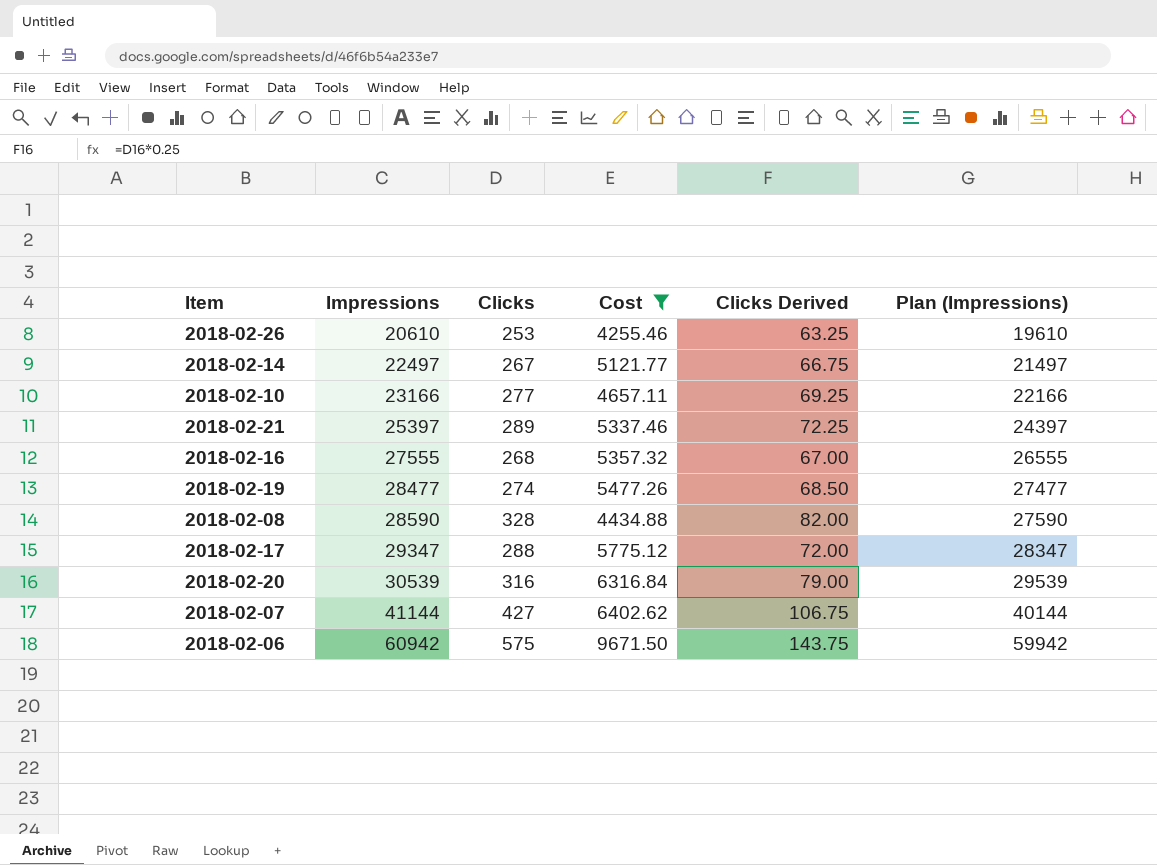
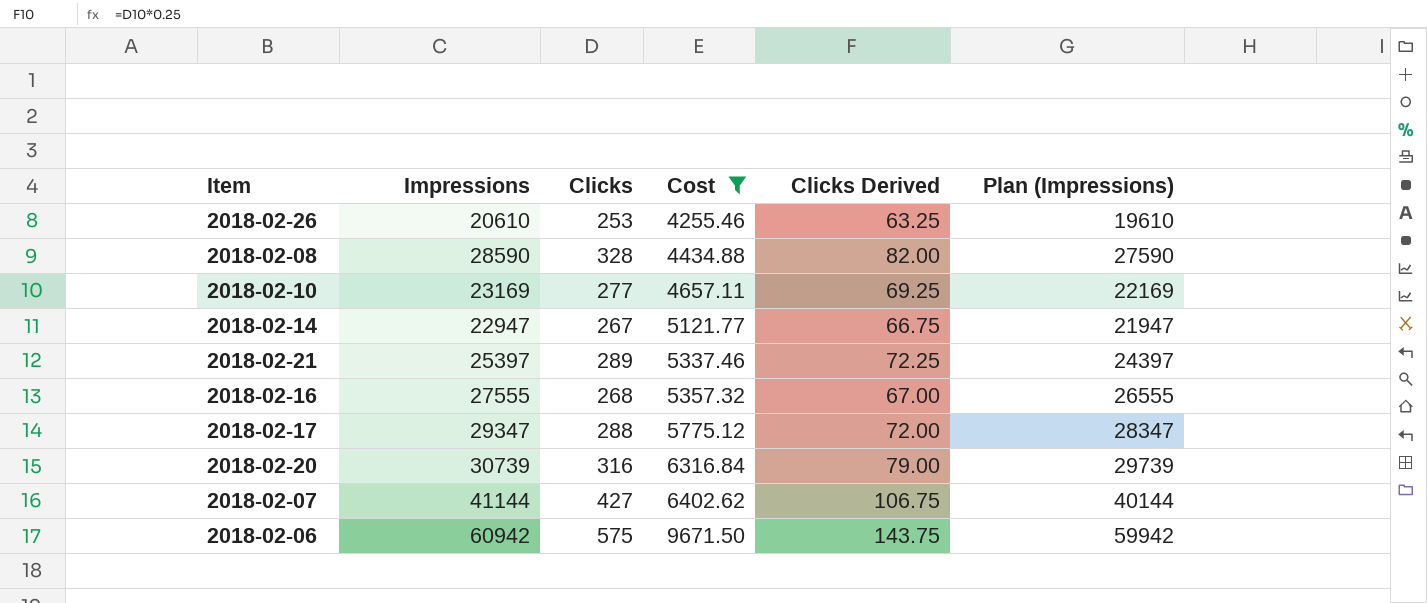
row order: Impressions ascending -> Cost ascending
row 2018-02-19: 28477 | 274 | 5477.26 | 68.50 | 27477 -> none
2018-02-10 | Impressions: 23166 -> 23169
2018-02-10 | Plan (Impressions): 22166 -> 22169
2018-02-14 | Impressions: 22497 -> 22947
2018-02-14 | Plan (Impressions): 21497 -> 21947
2018-02-20 | Impressions: 30539 -> 30739
2018-02-20 | Plan (Impressions): 29539 -> 29739

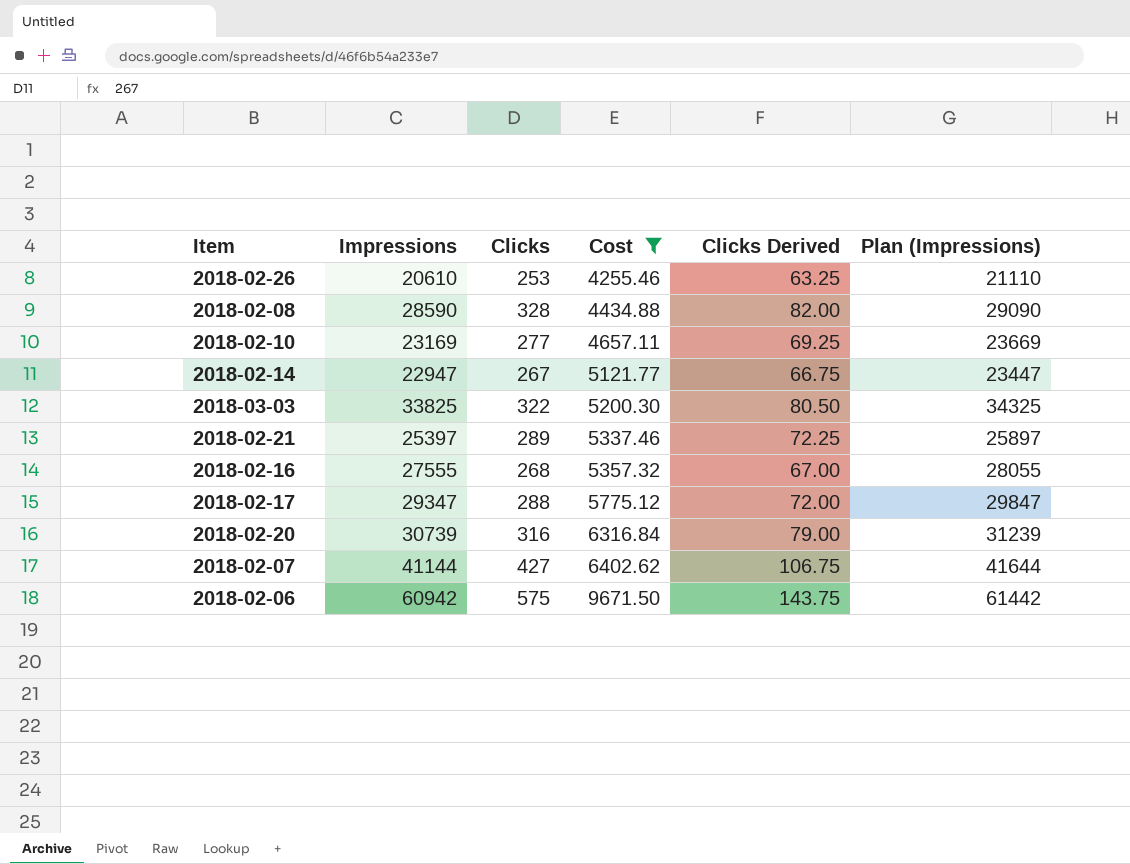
column Plan (Impressions) | formula: [Impressions] - 1000 -> [Impressions] + 500
row 2018-03-03: none -> 33825 | 322 | 5200.30 | 80.50 | 34325

